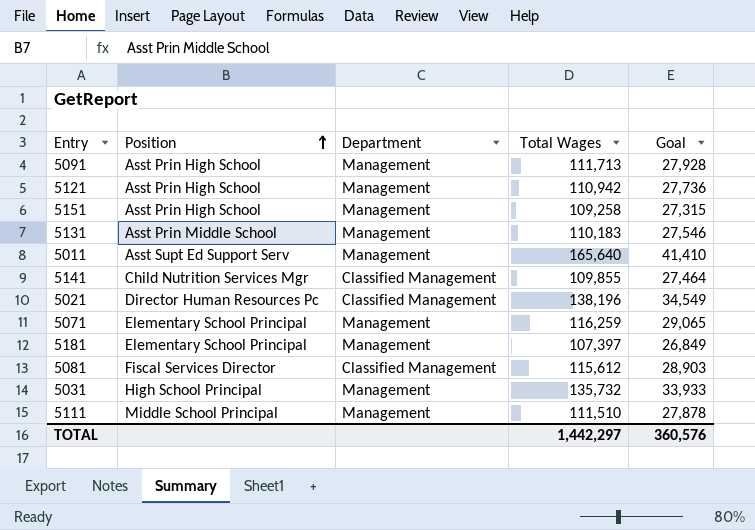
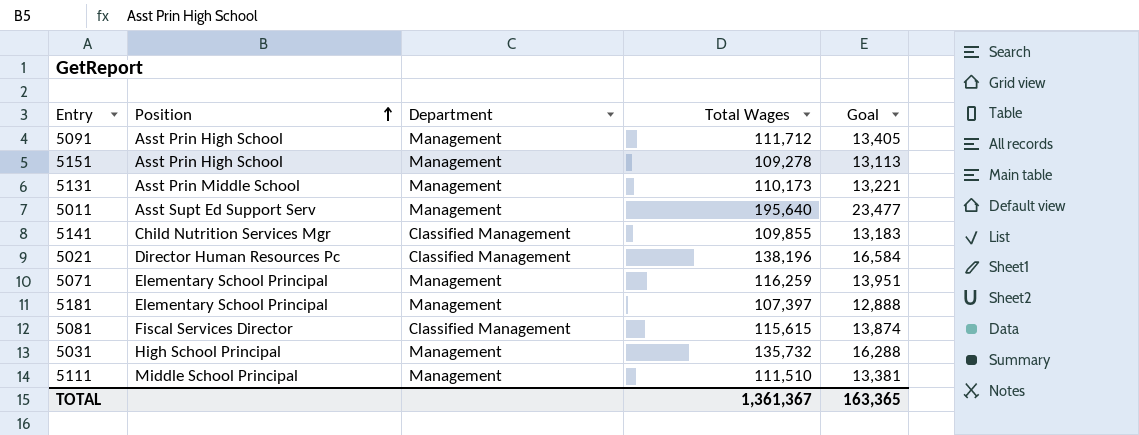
column Goal | formula: [Total Wages] * 0.25 -> [Total Wages] * 0.12
row 5121: Asst Prin High School | Management | 110,942 | 27,736 -> none
5091 | Total Wages: 111,713 -> 111,712
5151 | Total Wages: 109,258 -> 109,278
5131 | Total Wages: 110,183 -> 110,173
5011 | Total Wages: 165,640 -> 195,640
5081 | Total Wages: 115,612 -> 115,615
TOTAL | Total Wages: 1,442,297 -> 1,361,367
TOTAL | Goal: 360,576 -> 163,365

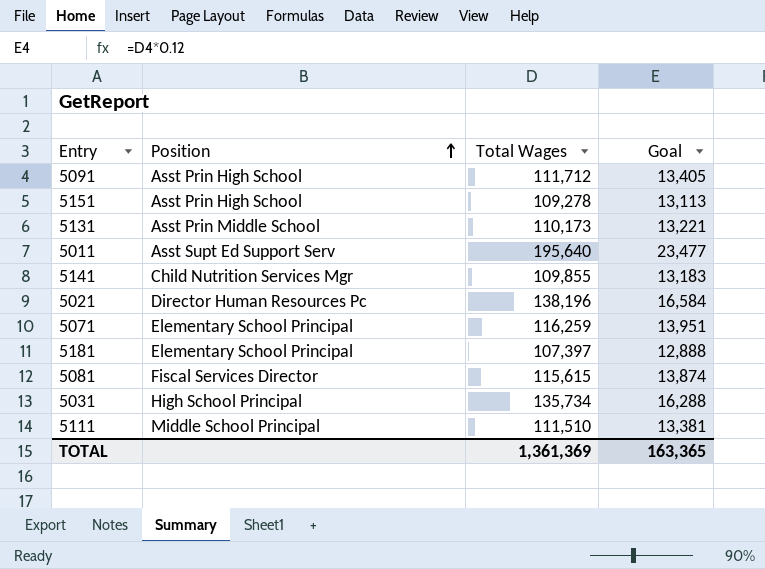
column Department | position: 3 -> none
5031 | Total Wages: 135,732 -> 135,734
TOTAL | Total Wages: 1,361,367 -> 1,361,369

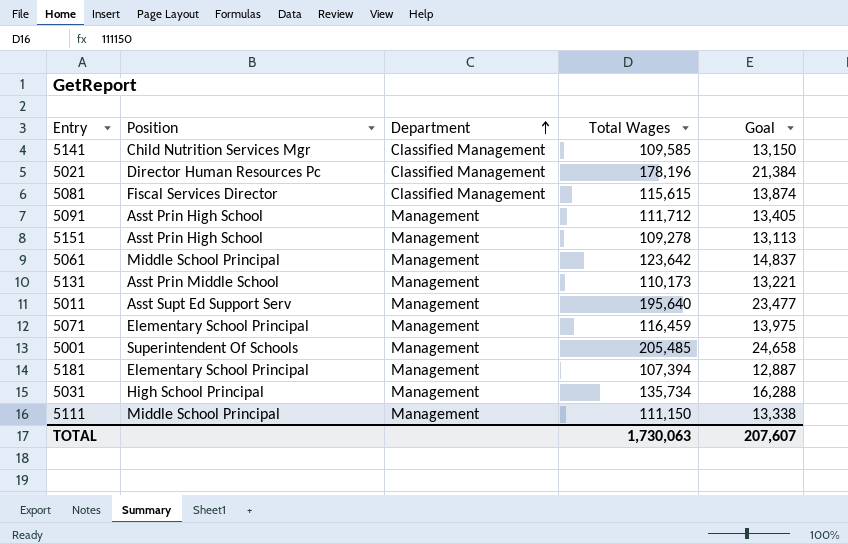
row order: Position ascending -> Department ascending
column Department | position: none -> 3
5141 | Total Wages: 109,855 -> 109,585
5141 | Goal: 13,183 -> 13,150
5021 | Total Wages: 138,196 -> 178,196
5021 | Goal: 16,584 -> 21,384
row 5061: none -> Middle School Principal | Management | 123,642 | 14,837
5071 | Total Wages: 116,259 -> 116,459
5071 | Goal: 13,951 -> 13,975
row 5001: none -> Superintendent Of Schools | Management | 205,485 | 24,658
5181 | Total Wages: 107,397 -> 107,394
5181 | Goal: 12,888 -> 12,887
5111 | Total Wages: 111,510 -> 111,150
5111 | Goal: 13,381 -> 13,338
TOTAL | Total Wages: 1,361,369 -> 1,730,063
TOTAL | Goal: 163,365 -> 207,607

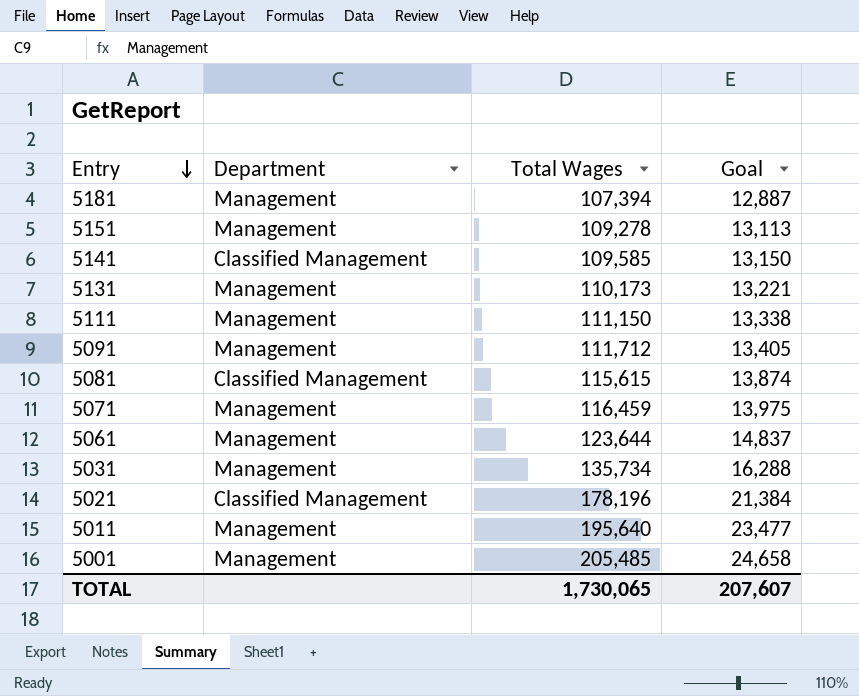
row order: Department ascending -> Entry descending
column Position | position: 2 -> none
5061 | Total Wages: 123,642 -> 123,644
TOTAL | Total Wages: 1,730,063 -> 1,730,065

